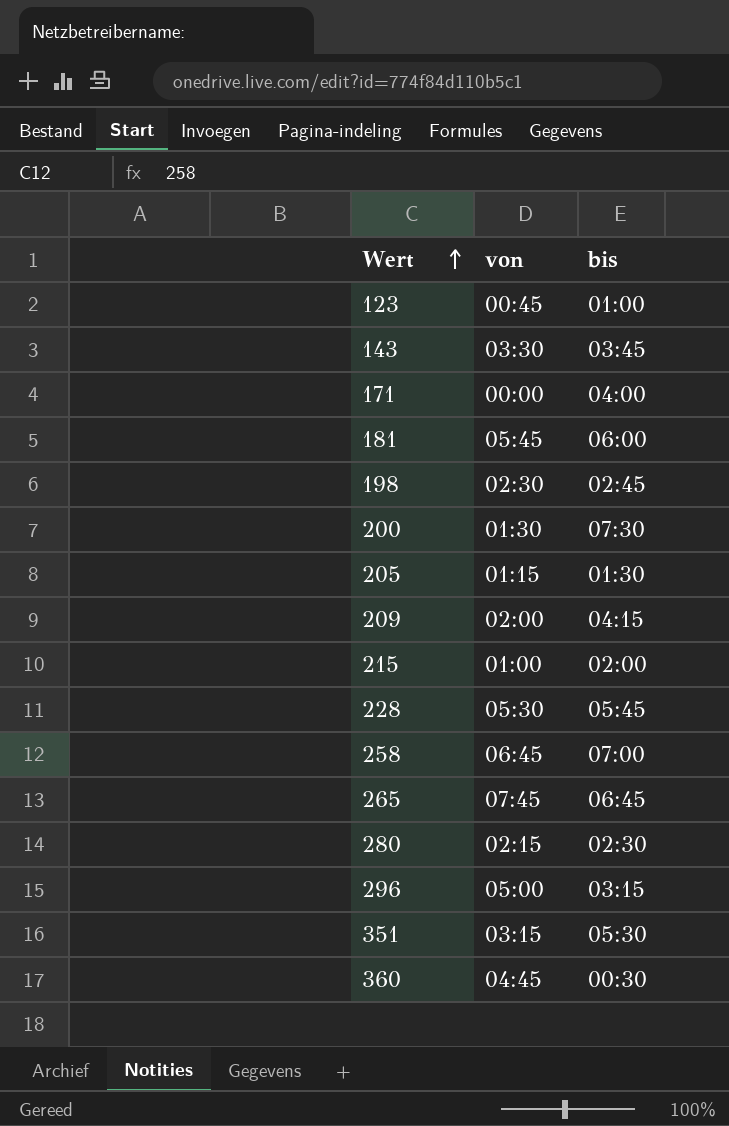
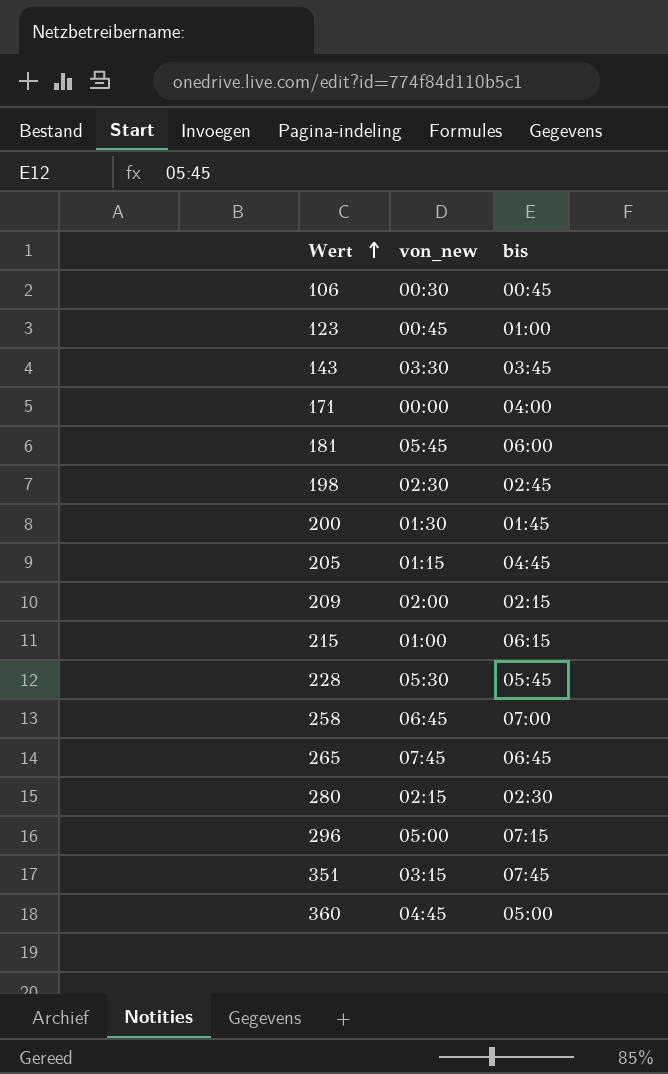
column name: von -> von_new
row 106: none -> 00:30 | 00:45
200 | bis: 07:30 -> 01:45
205 | bis: 01:30 -> 04:45
209 | bis: 04:15 -> 02:15
215 | bis: 02:00 -> 06:15
296 | bis: 03:15 -> 07:15
351 | bis: 05:30 -> 07:45
360 | bis: 00:30 -> 05:00

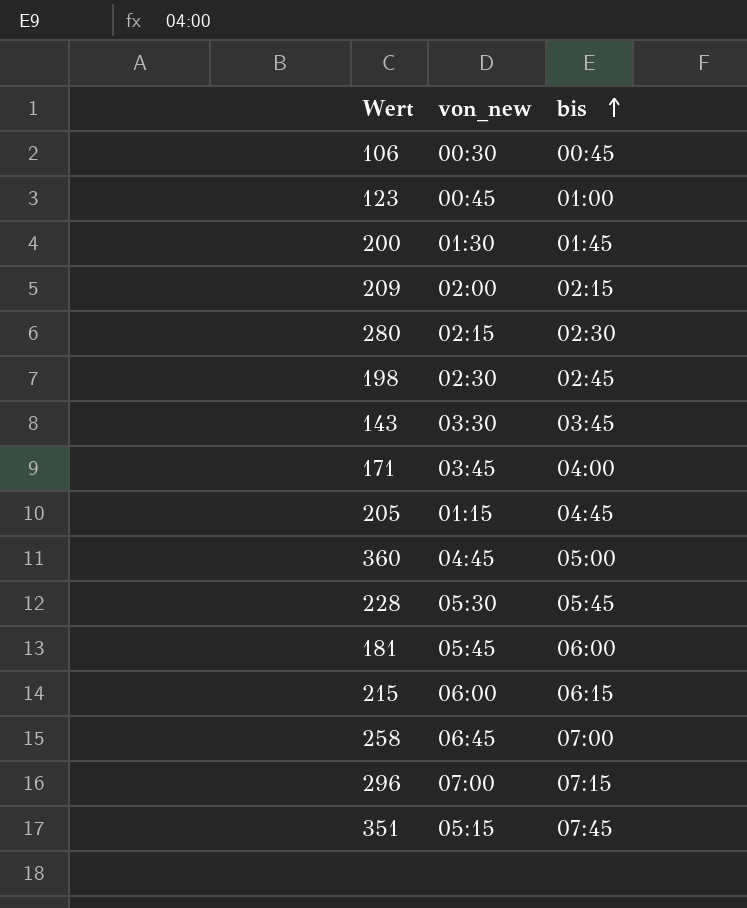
row order: Wert ascending -> bis ascending
row 265: 07:45 | 06:45 -> none
171 | von_new: 00:00 -> 03:45
215 | von_new: 01:00 -> 06:00
296 | von_new: 05:00 -> 07:00
351 | von_new: 03:15 -> 05:15

